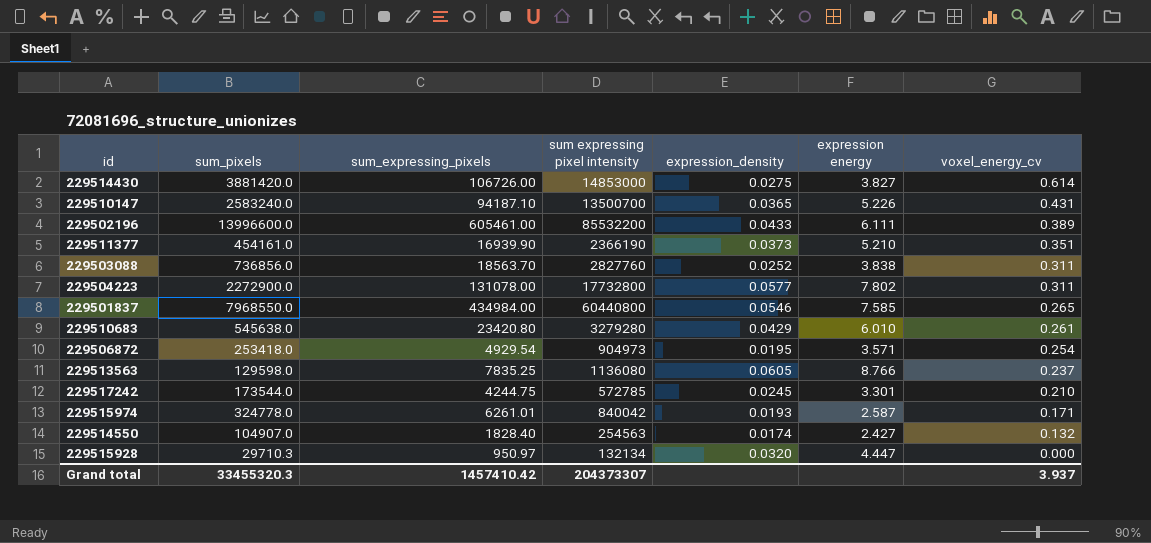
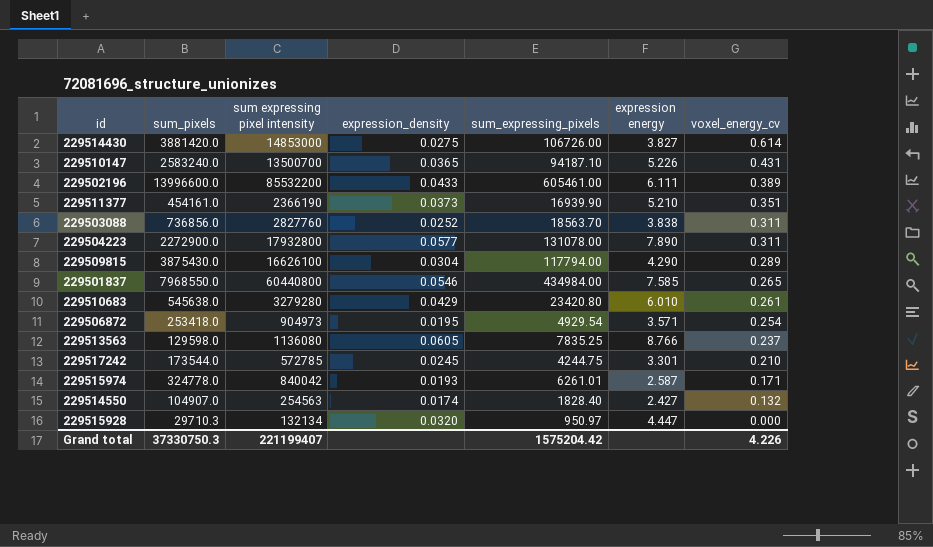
column sum_expressing_pixels | position: 3 -> 5
229504223 | sum expressing pixel intensity: 17732800 -> 17932800
229504223 | expression energy: 7.802 -> 7.890
row 229509815: none -> 3875430.0 | 16626100 | 0.0304 | 117794.00 | 4.290 | 0.289
Grand total | sum_pixels: 33455320.3 -> 37330750.3
Grand total | sum expressing pixel intensity: 204373307 -> 221199407
Grand total | sum_expressing_pixels: 1457410.42 -> 1575204.42
Grand total | voxel_energy_cv: 3.937 -> 4.226

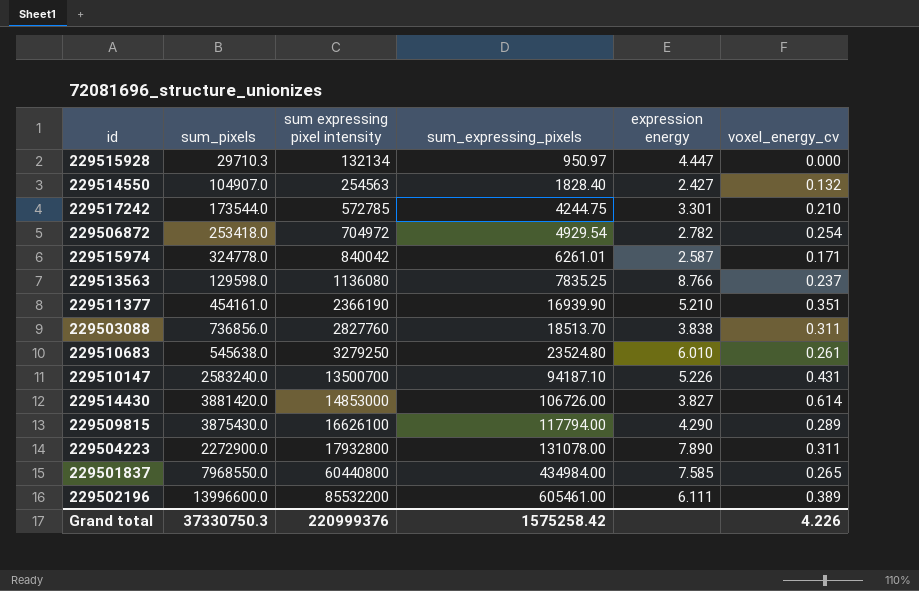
row order: voxel_energy_cv descending -> sum expressing pixel intensity ascending
column expression_density | formula: [sum_expressing_pixels] / [sum_pixels] -> none
229506872 | sum expressing pixel intensity: 904973 -> 704972
229506872 | expression energy: 3.571 -> 2.782
229503088 | sum_expressing_pixels: 18563.70 -> 18513.70
229510683 | sum expressing pixel intensity: 3279280 -> 3279250
229510683 | sum_expressing_pixels: 23420.80 -> 23524.80
Grand total | sum expressing pixel intensity: 221199407 -> 220999376
Grand total | sum_expressing_pixels: 1575204.42 -> 1575258.42

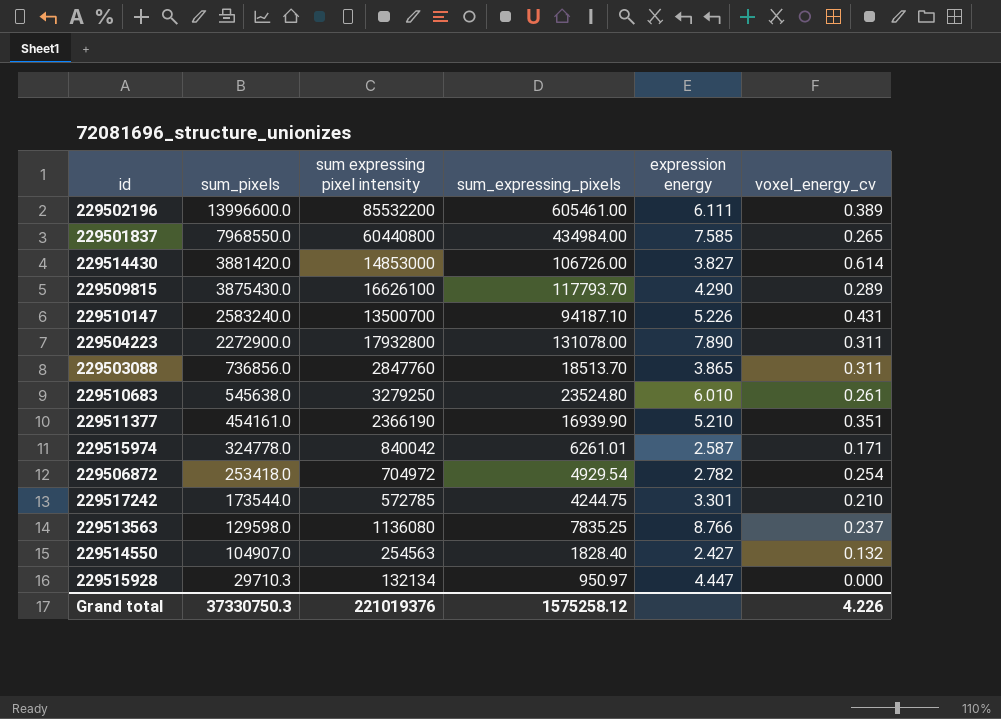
row order: sum expressing pixel intensity ascending -> sum_pixels descending
229509815 | sum_expressing_pixels: 117794.00 -> 117793.70
229503088 | sum expressing pixel intensity: 2827760 -> 2847760
229503088 | expression energy: 3.838 -> 3.865
Grand total | sum expressing pixel intensity: 220999376 -> 221019376
Grand total | sum_expressing_pixels: 1575258.42 -> 1575258.12

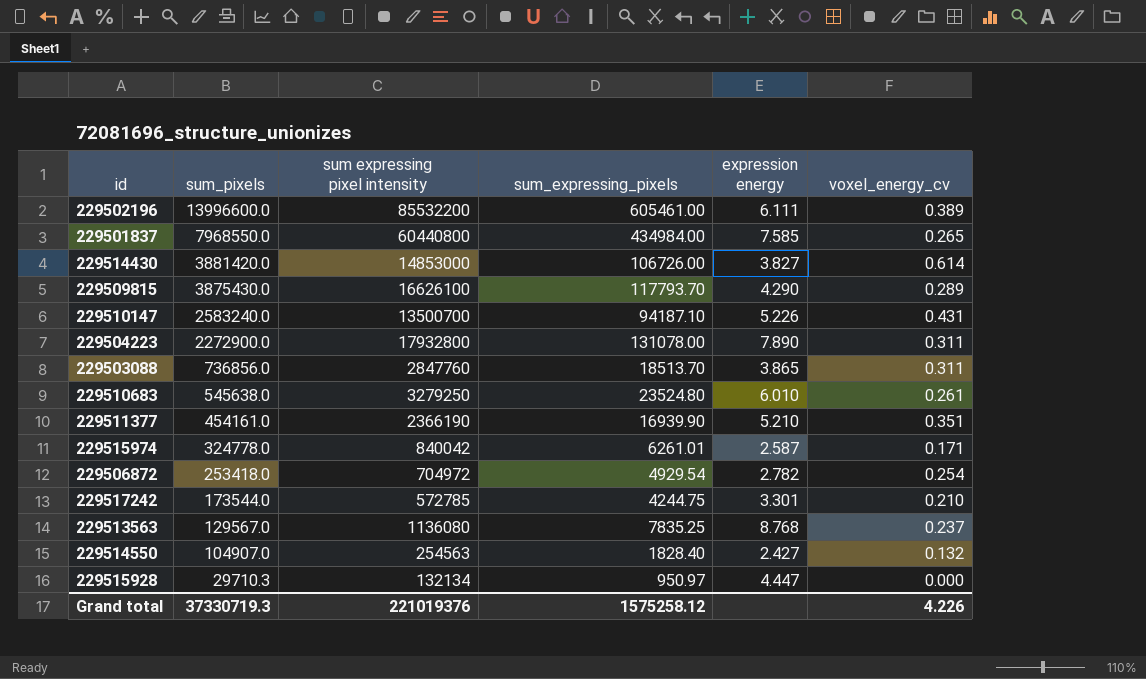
229513563 | sum_pixels: 129598.0 -> 129567.0
229513563 | expression energy: 8.766 -> 8.768
Grand total | sum_pixels: 37330750.3 -> 37330719.3

